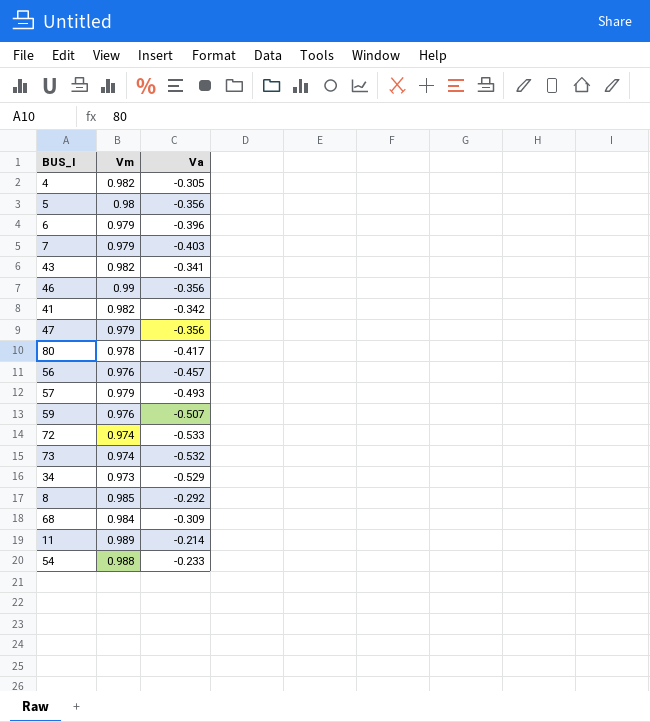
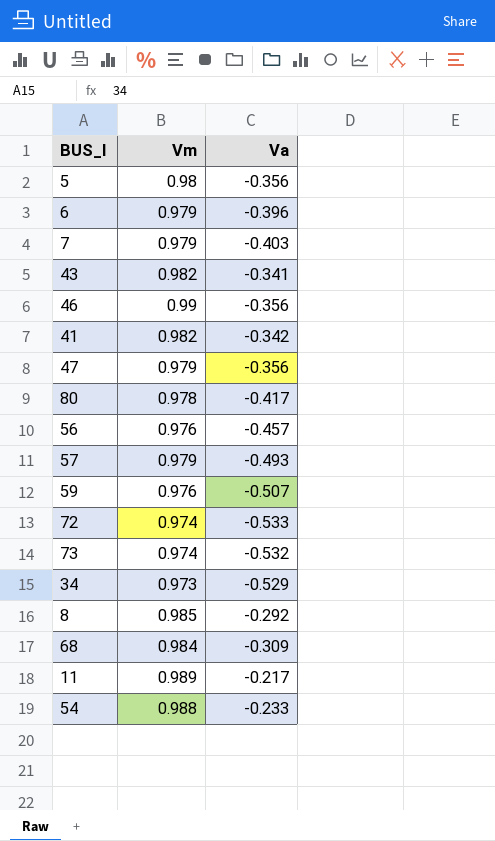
row 4: 0.982 | -0.305 -> none
11 | Va: -0.214 -> -0.217

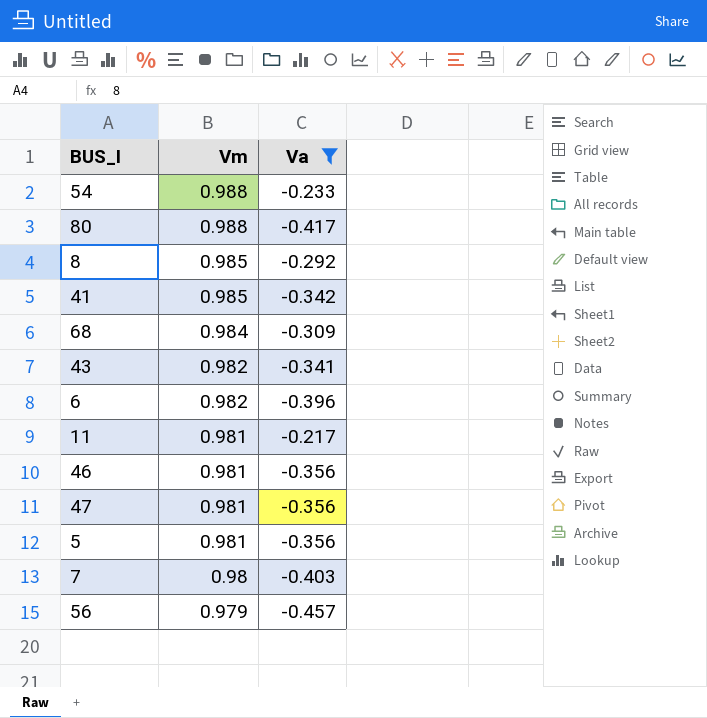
filter: none -> Va >= -0.457
row order: none -> Vm descending
80 | Vm: 0.978 -> 0.988
41 | Vm: 0.982 -> 0.985
6 | Vm: 0.979 -> 0.982
11 | Vm: 0.989 -> 0.981
46 | Vm: 0.99 -> 0.981
47 | Vm: 0.979 -> 0.981
5 | Vm: 0.98 -> 0.981
7 | Vm: 0.979 -> 0.98
56 | Vm: 0.976 -> 0.979

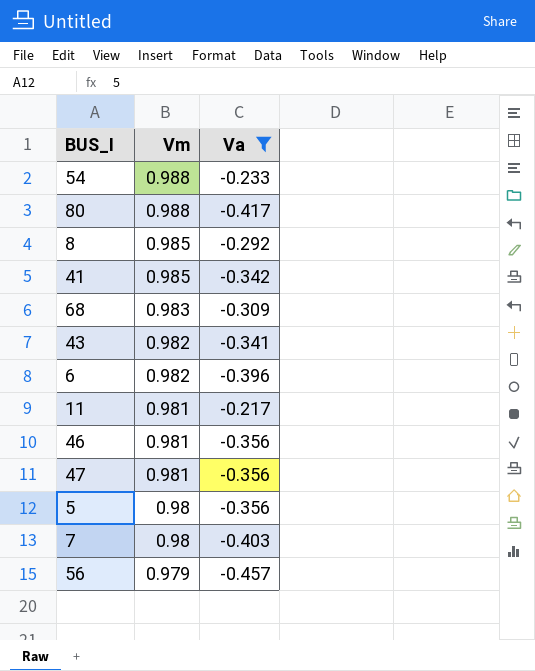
68 | Vm: 0.984 -> 0.983
5 | Vm: 0.981 -> 0.98

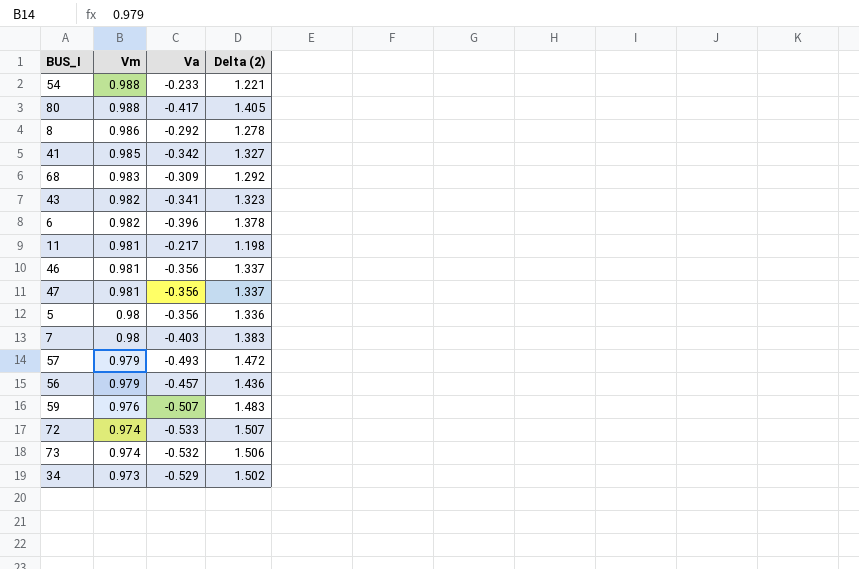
filter: Va >= -0.457 -> none
column Delta (2) | formula: none -> [Vm] - [Va]
8 | Vm: 0.985 -> 0.986

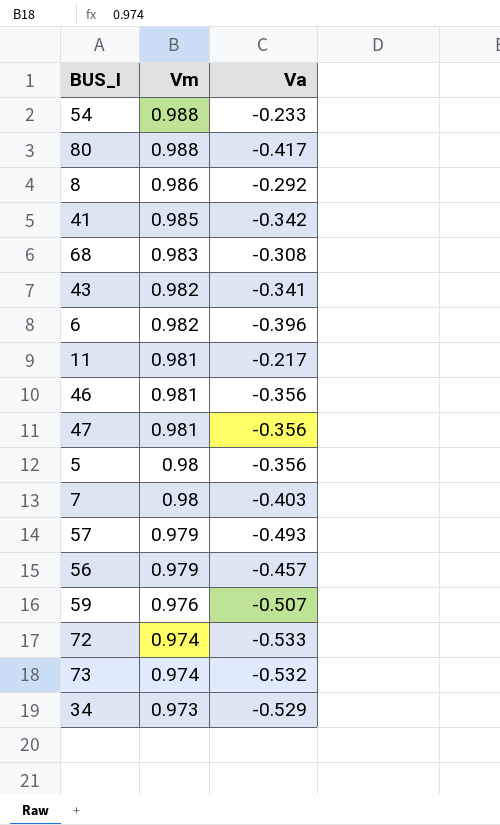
column Delta (2) | formula: [Vm] - [Va] -> none
68 | Va: -0.309 -> -0.308

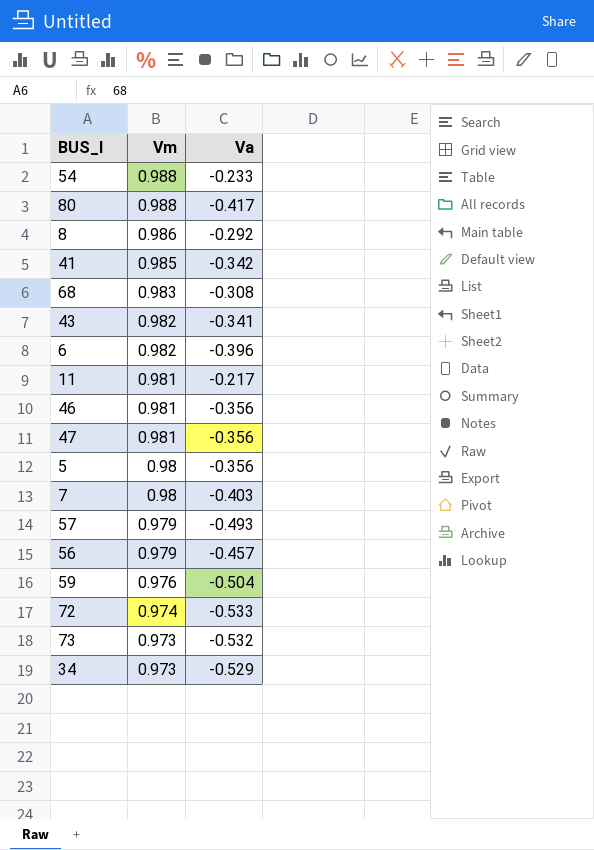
59 | Va: -0.507 -> -0.504
73 | Vm: 0.974 -> 0.973

